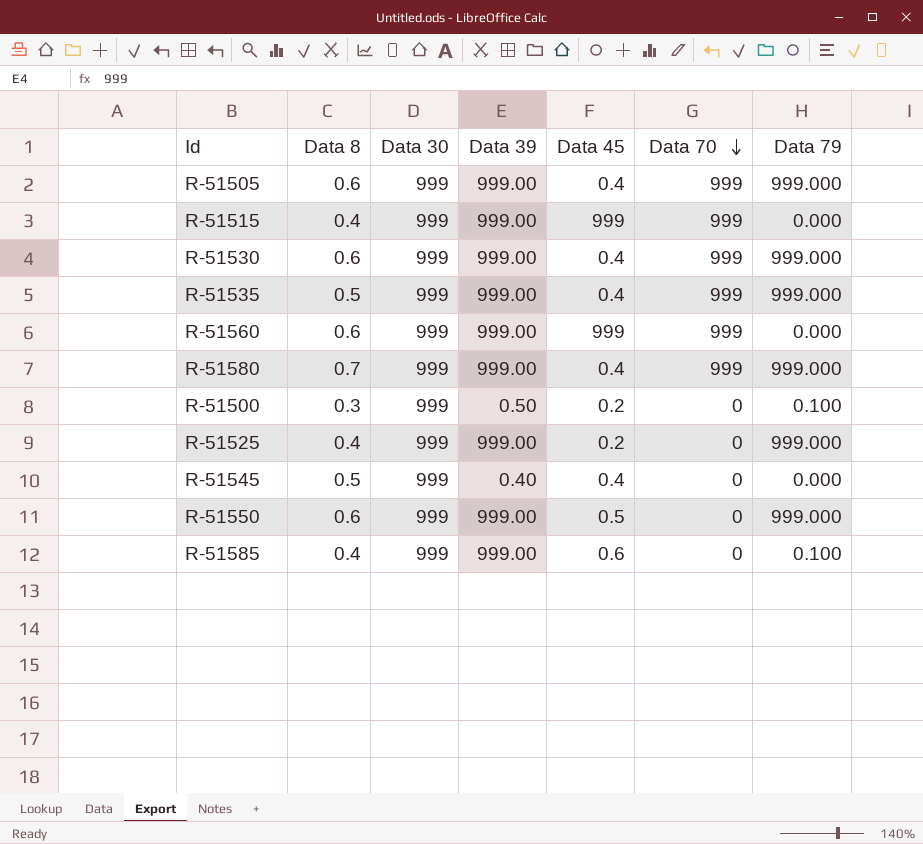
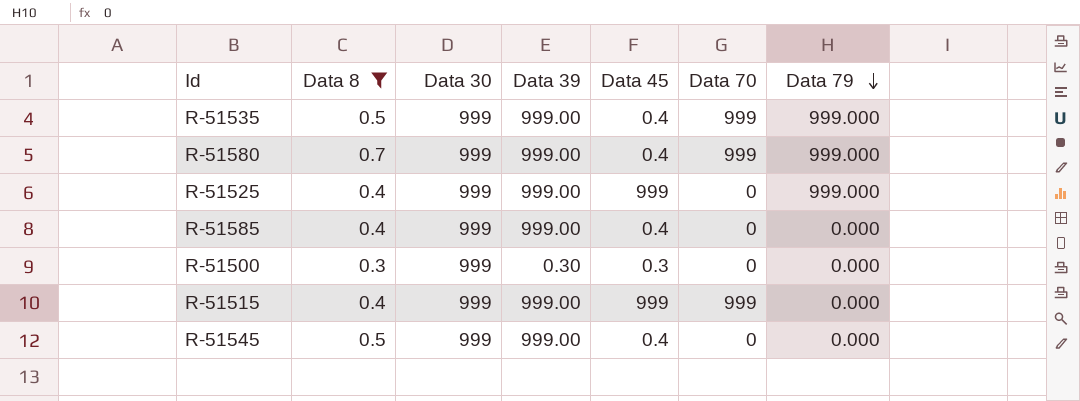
filter: none -> Data 8 != 0.6
row order: Data 70 descending -> Data 79 descending
R-51525 | Data 45: 0.2 -> 999
R-51585 | Data 45: 0.6 -> 0.4
R-51585 | Data 79: 0.100 -> 0.000
R-51500 | Data 39: 0.50 -> 0.30
R-51500 | Data 45: 0.2 -> 0.3
R-51500 | Data 79: 0.100 -> 0.000
R-51545 | Data 39: 0.40 -> 999.00

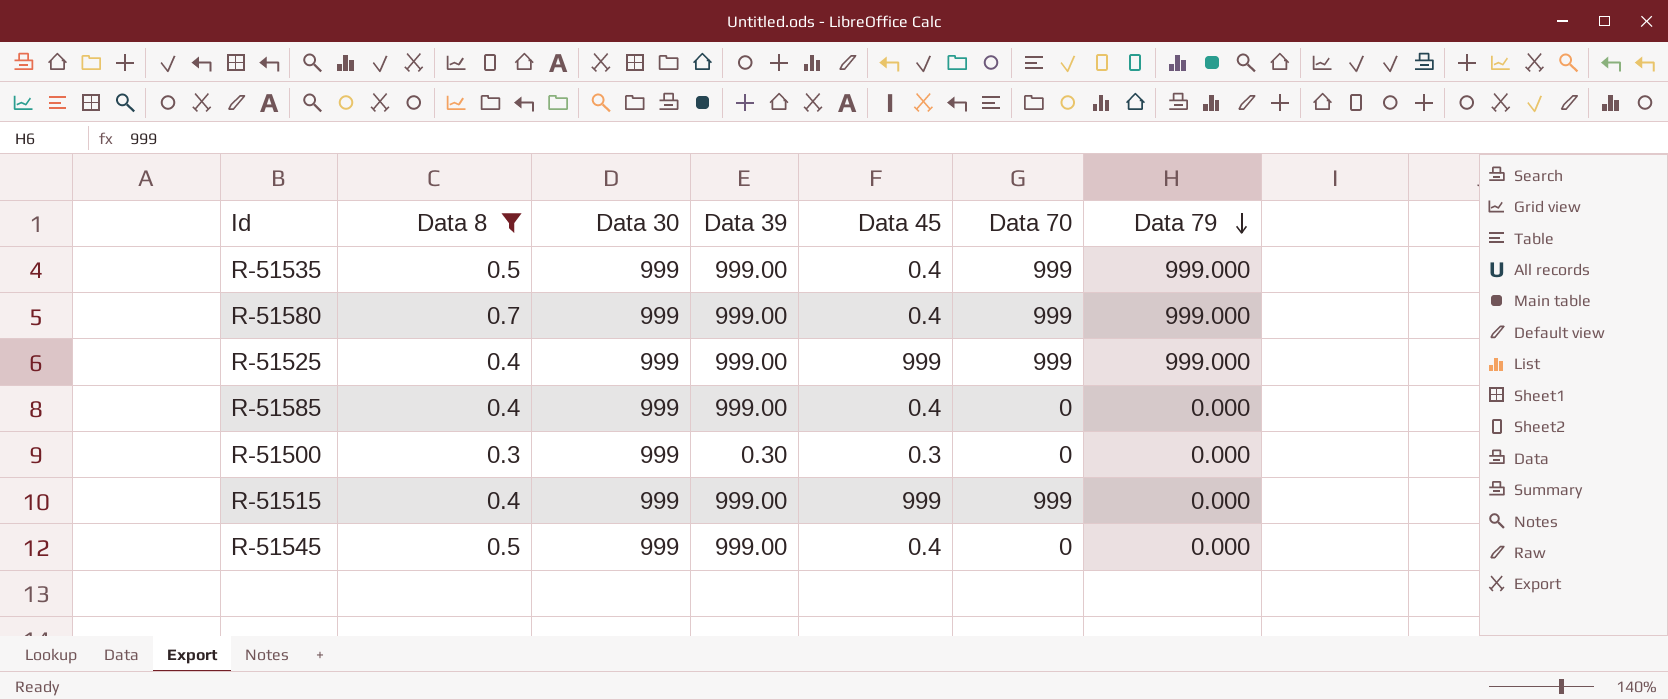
R-51525 | Data 70: 0 -> 999

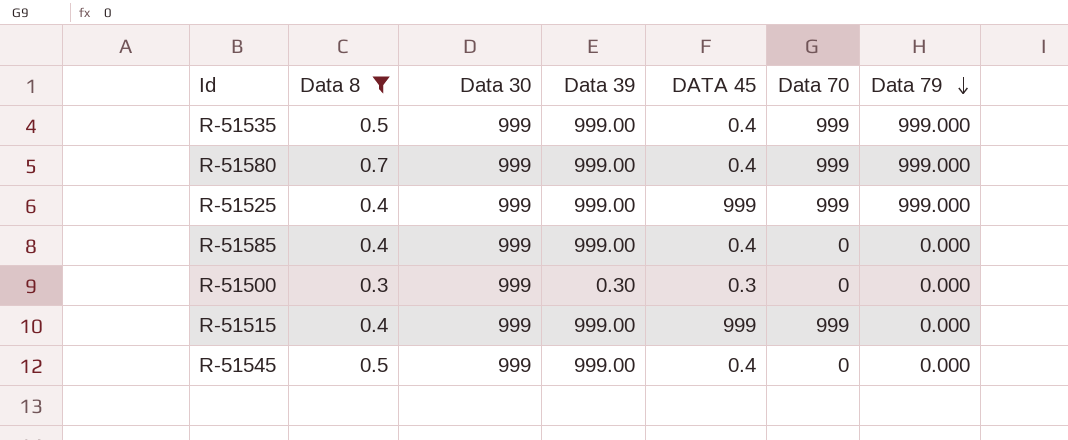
column name: Data 45 -> DATA 45

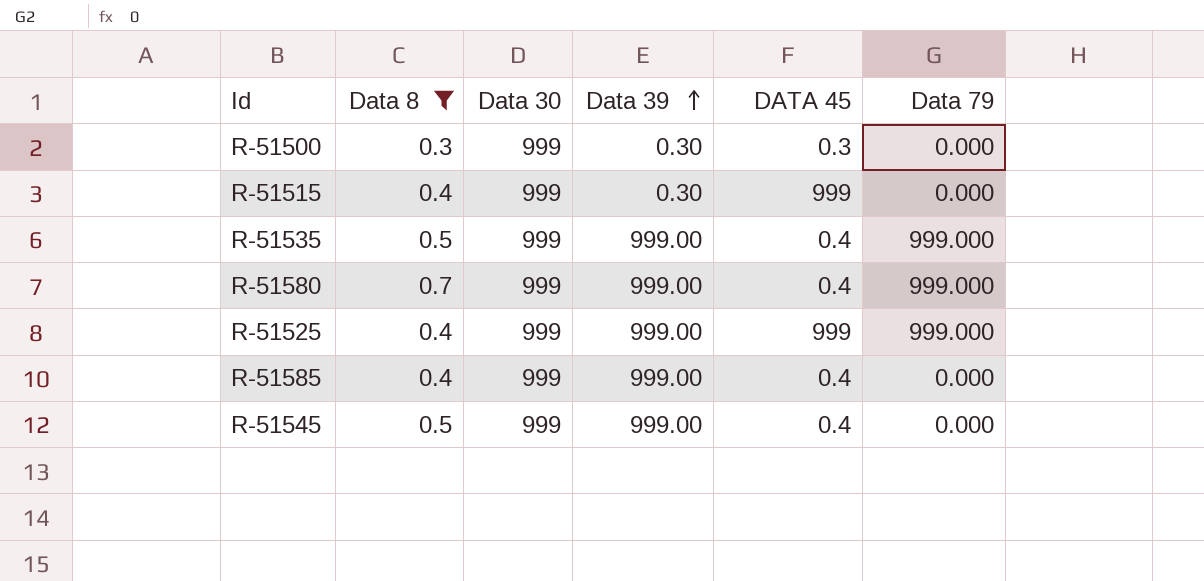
row order: Data 79 descending -> Data 39 ascending
column Data 70 | position: 6 -> none
R-51515 | Data 39: 999.00 -> 0.30

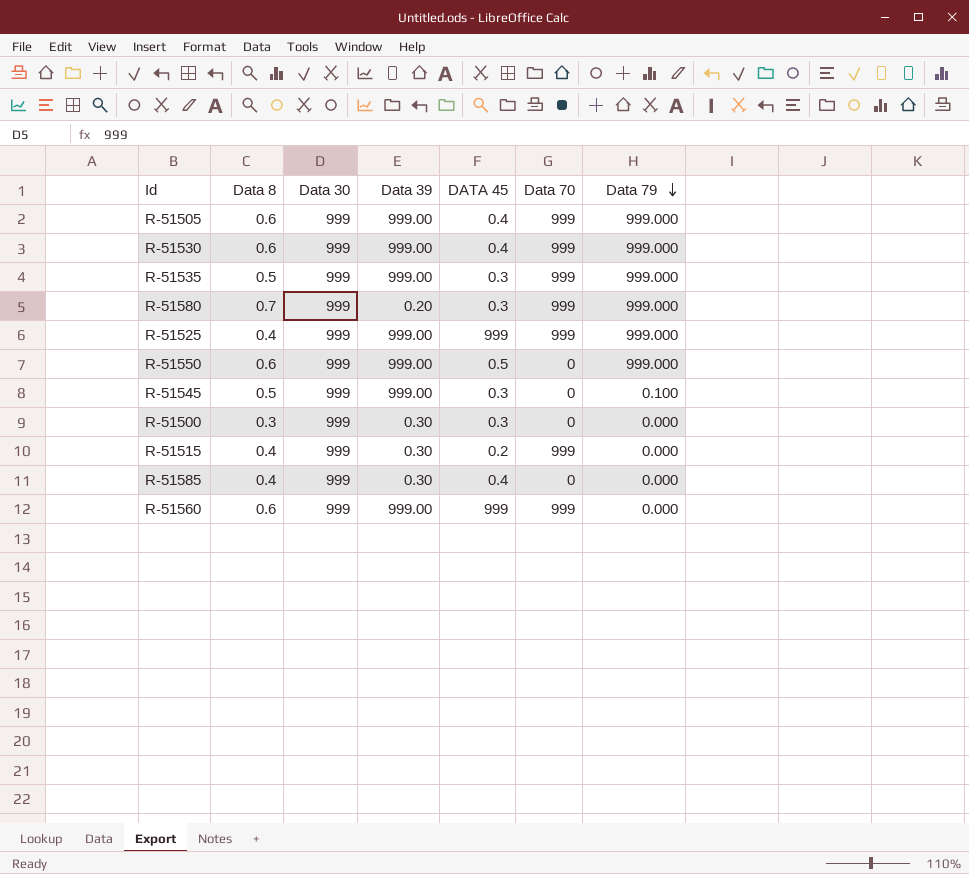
filter: Data 8 != 0.6 -> none
row order: Data 39 ascending -> Data 79 descending
column Data 70 | position: none -> 6
R-51535 | DATA 45: 0.4 -> 0.3
R-51580 | Data 39: 999.00 -> 0.20
R-51580 | DATA 45: 0.4 -> 0.3
R-51545 | DATA 45: 0.4 -> 0.3
R-51545 | Data 79: 0.000 -> 0.100
R-51515 | DATA 45: 999 -> 0.2
R-51585 | Data 39: 999.00 -> 0.30

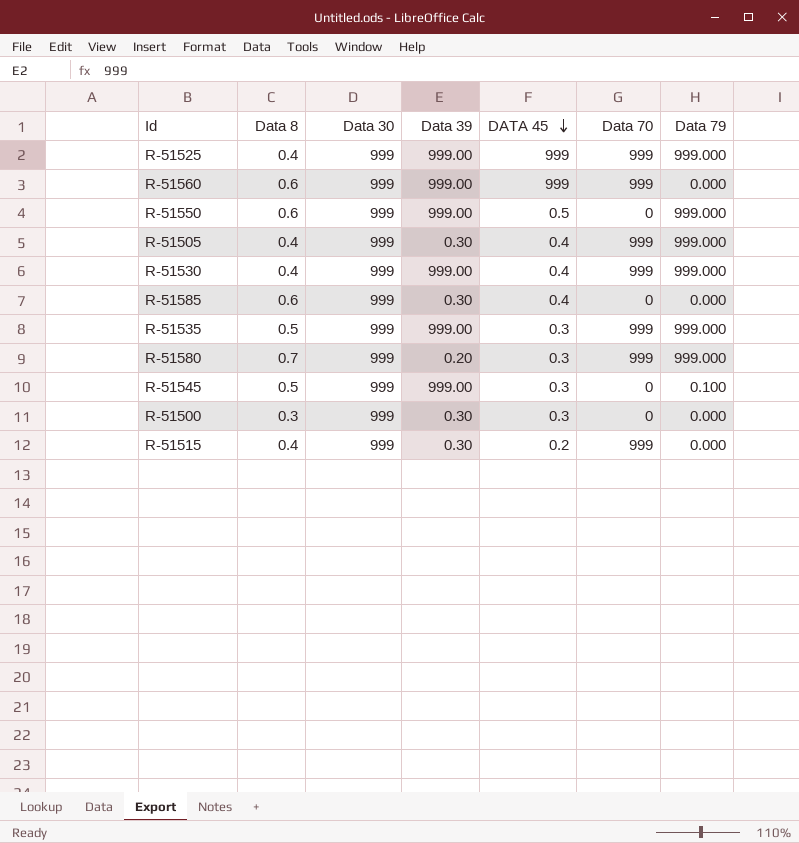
row order: Data 79 descending -> DATA 45 descending
R-51505 | Data 8: 0.6 -> 0.4
R-51505 | Data 39: 999.00 -> 0.30
R-51530 | Data 8: 0.6 -> 0.4
R-51585 | Data 8: 0.4 -> 0.6

